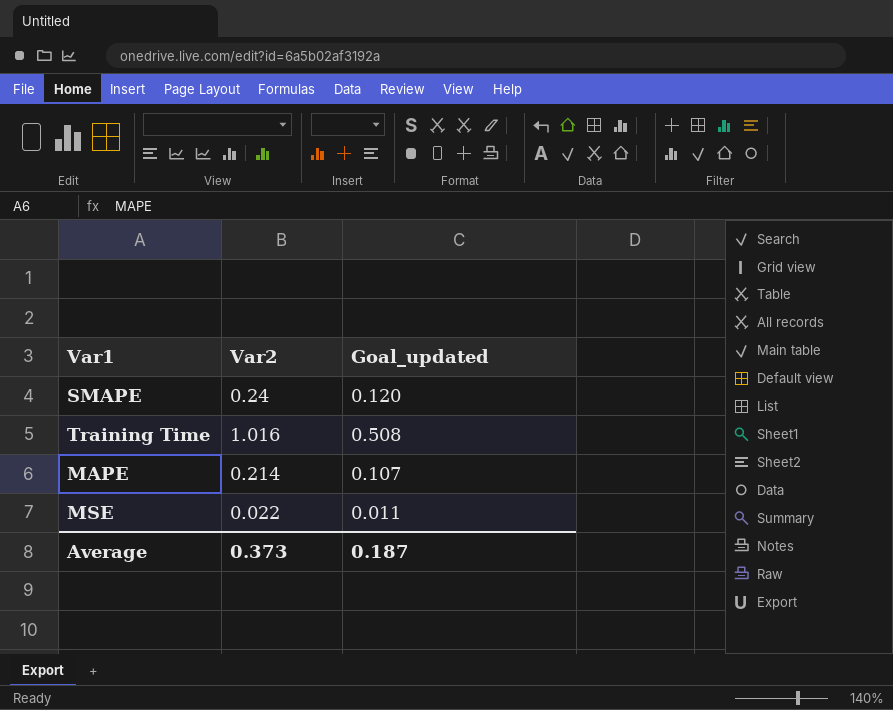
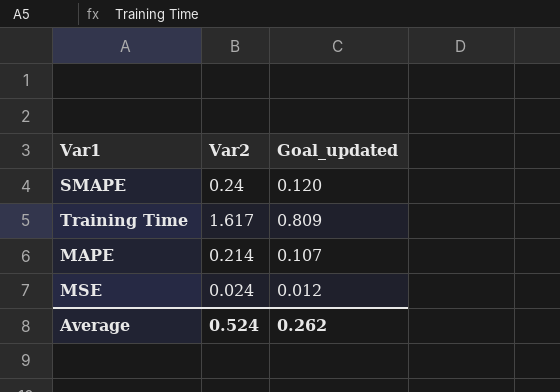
Training Time | Var2: 1.016 -> 1.617
Training Time | Goal_updated: 0.508 -> 0.809
MSE | Var2: 0.022 -> 0.024
MSE | Goal_updated: 0.011 -> 0.012
Average | Var2: 0.373 -> 0.524
Average | Goal_updated: 0.187 -> 0.262

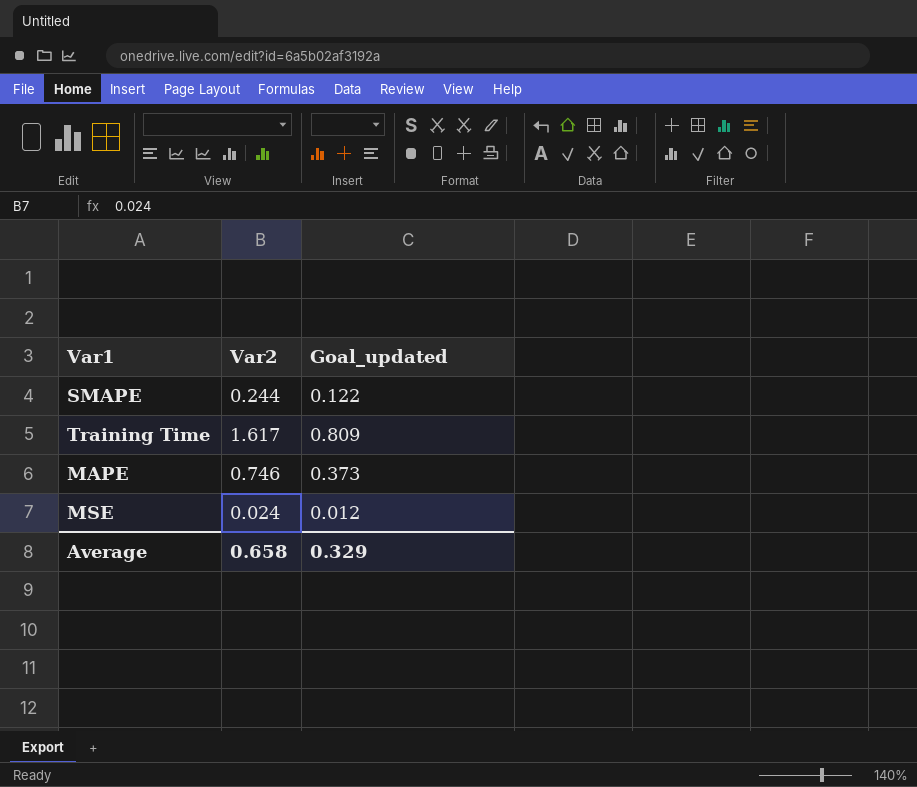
SMAPE | Var2: 0.24 -> 0.244
SMAPE | Goal_updated: 0.120 -> 0.122
MAPE | Var2: 0.214 -> 0.746
MAPE | Goal_updated: 0.107 -> 0.373
Average | Var2: 0.524 -> 0.658
Average | Goal_updated: 0.262 -> 0.329

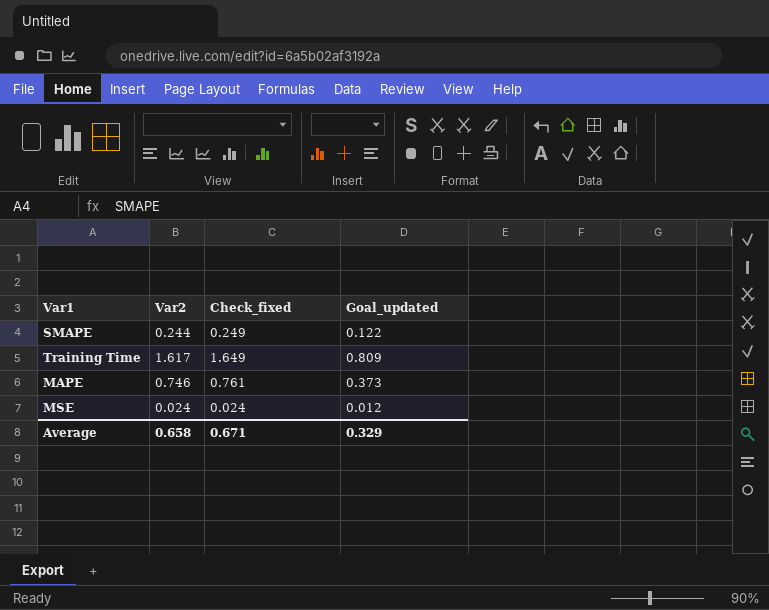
column Check_fixed | formula: none -> [Var2] * 1.02

